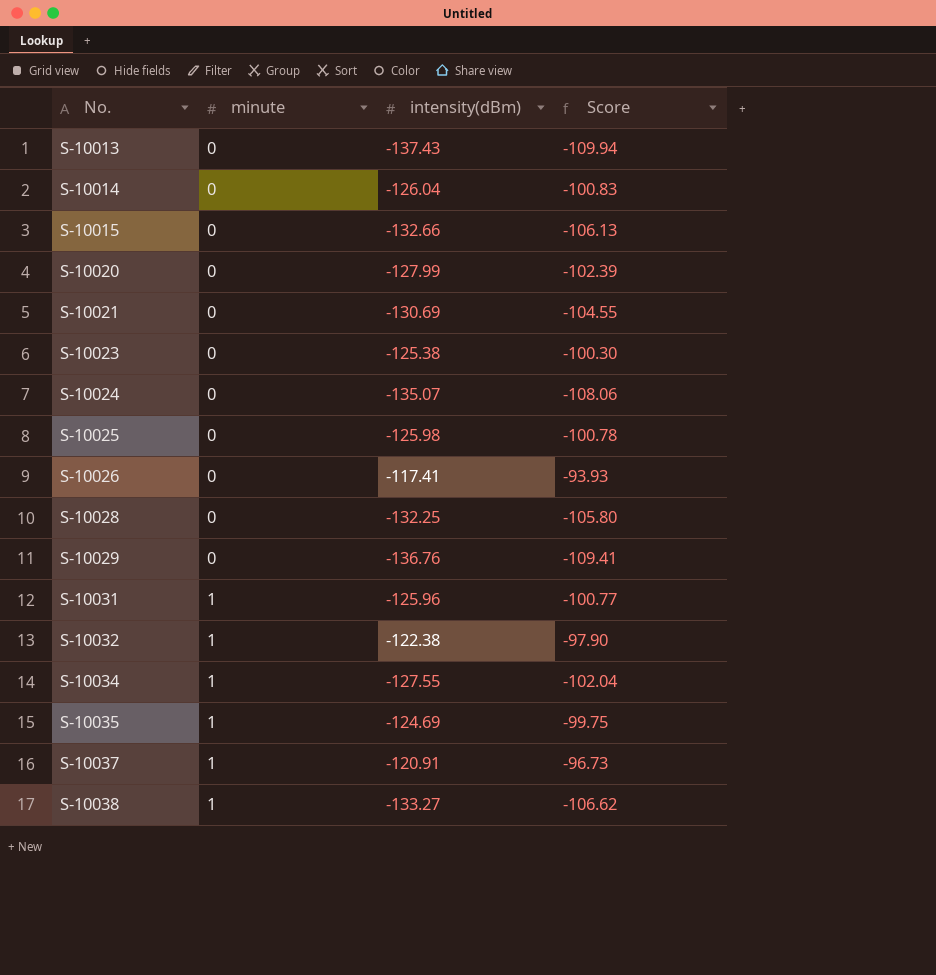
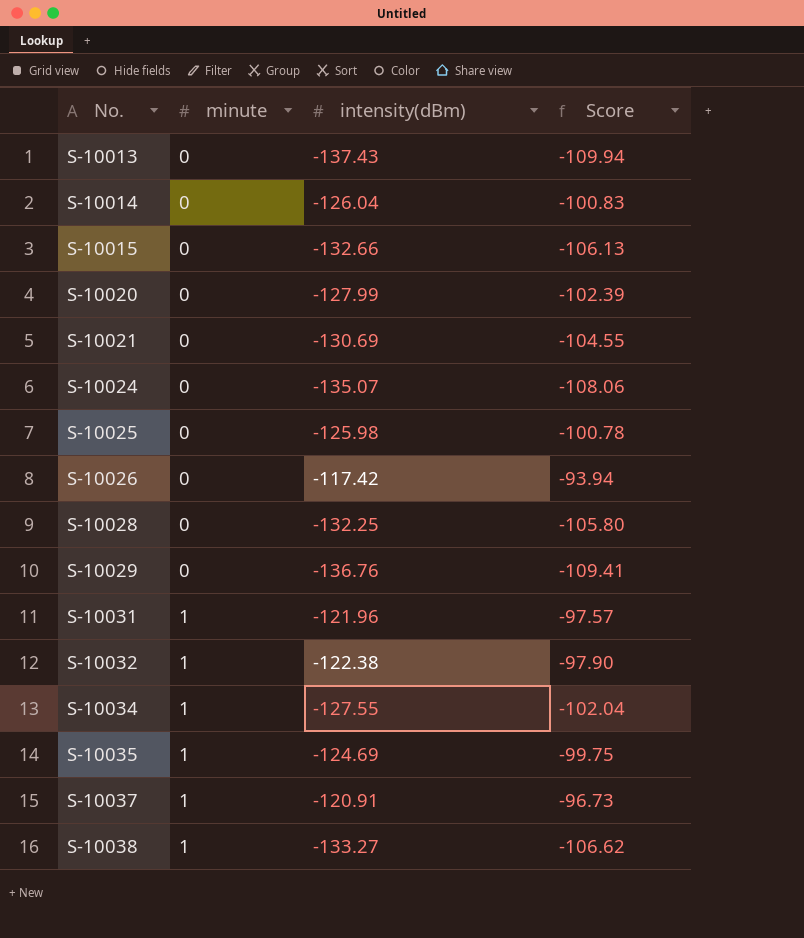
row S-10023: 0 | -125.38 | -100.30 -> none
S-10026 | intensity(dBm): -117.41 -> -117.42
S-10026 | Score: -93.93 -> -93.94
S-10031 | intensity(dBm): -125.96 -> -121.96
S-10031 | Score: -100.77 -> -97.57

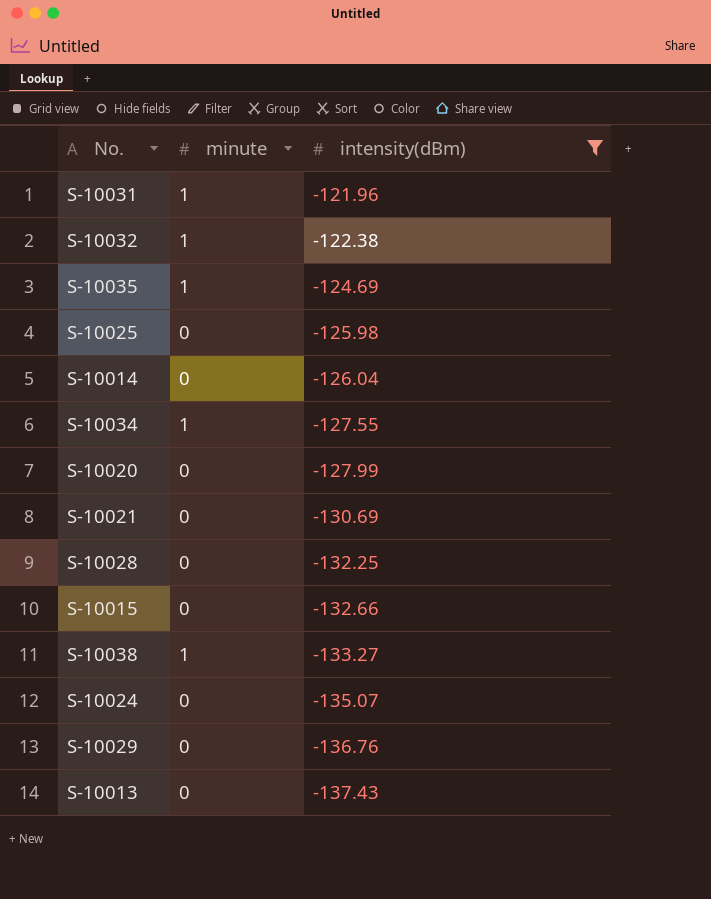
filter: none -> intensity(dBm) <= -121.96
row order: No. ascending -> intensity(dBm) descending
column Score | formula: [intensity(dBm)] * 0.8 -> none

